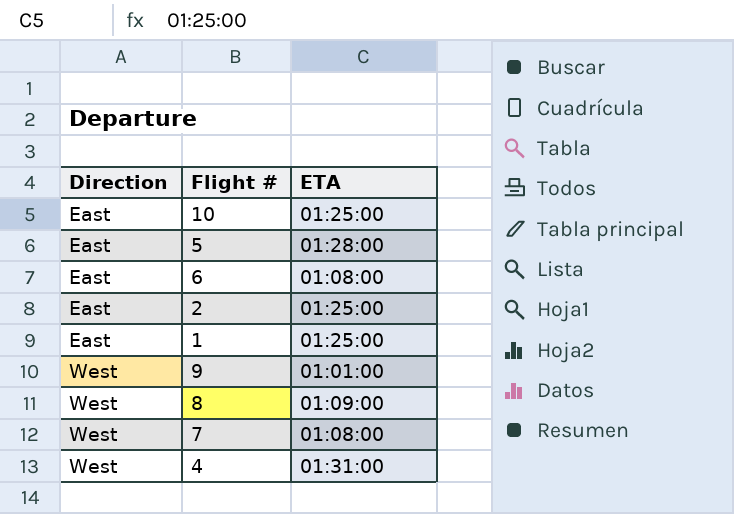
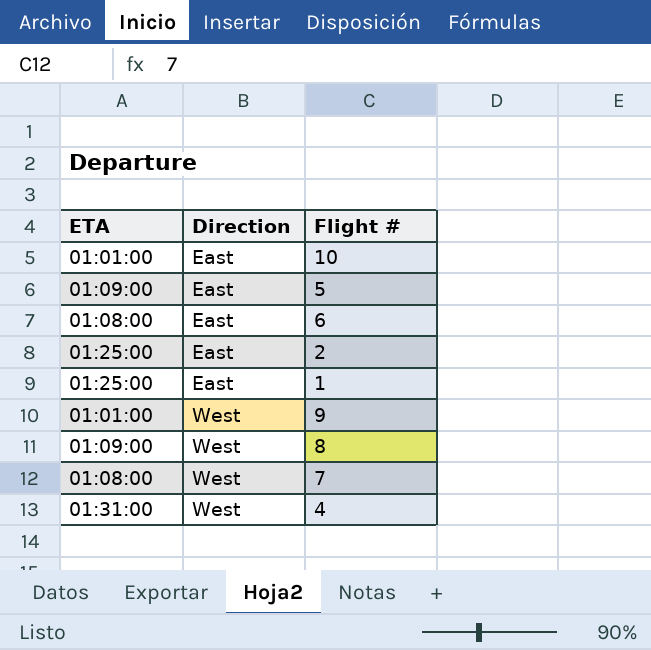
column ETA | position: 3 -> 1
10 | ETA: 01:25:00 -> 01:01:00
5 | ETA: 01:28:00 -> 01:09:00

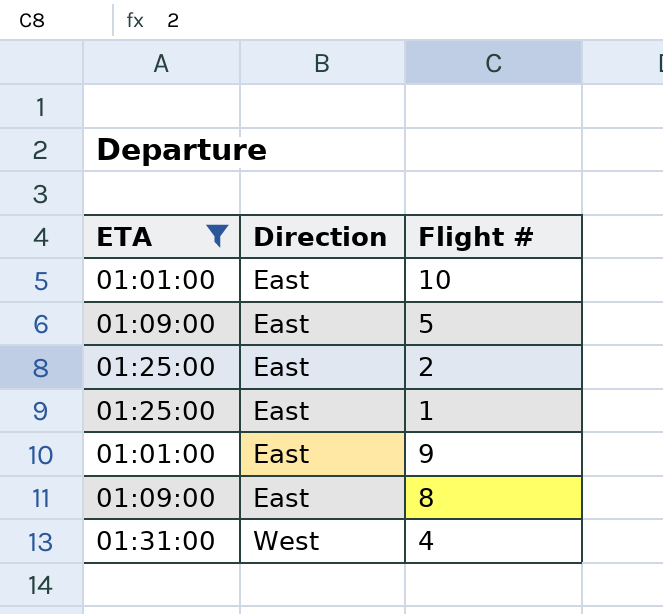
filter: none -> ETA != 01:08:00
9 | Direction: West -> East
8 | Direction: West -> East

